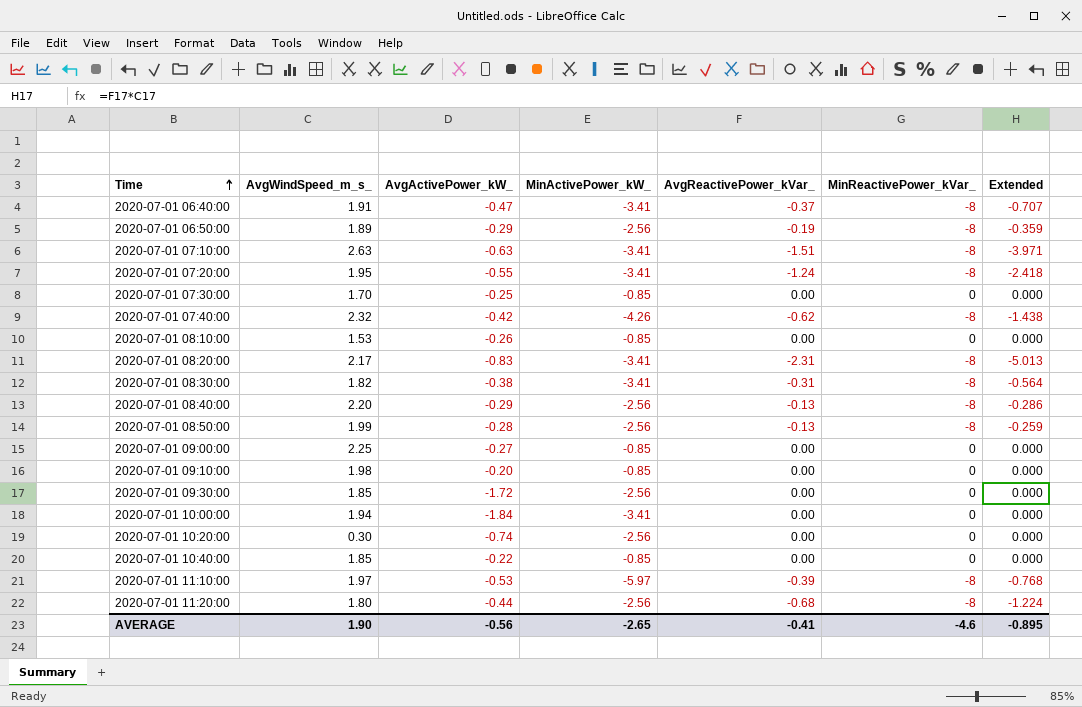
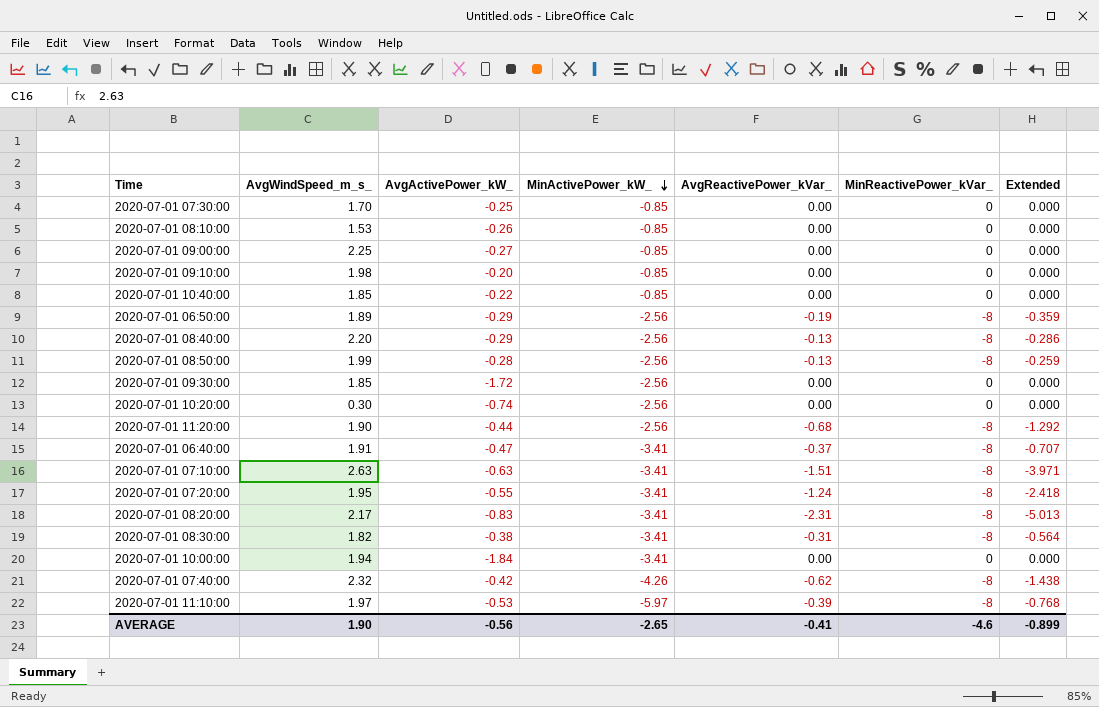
row order: Time ascending -> MinActivePower_kW_ descending
2020-07-01 11:20:00 | AvgWindSpeed_m_s_: 1.80 -> 1.90
2020-07-01 11:20:00 | Extended: -1.224 -> -1.292
AVERAGE | Extended: -0.895 -> -0.899

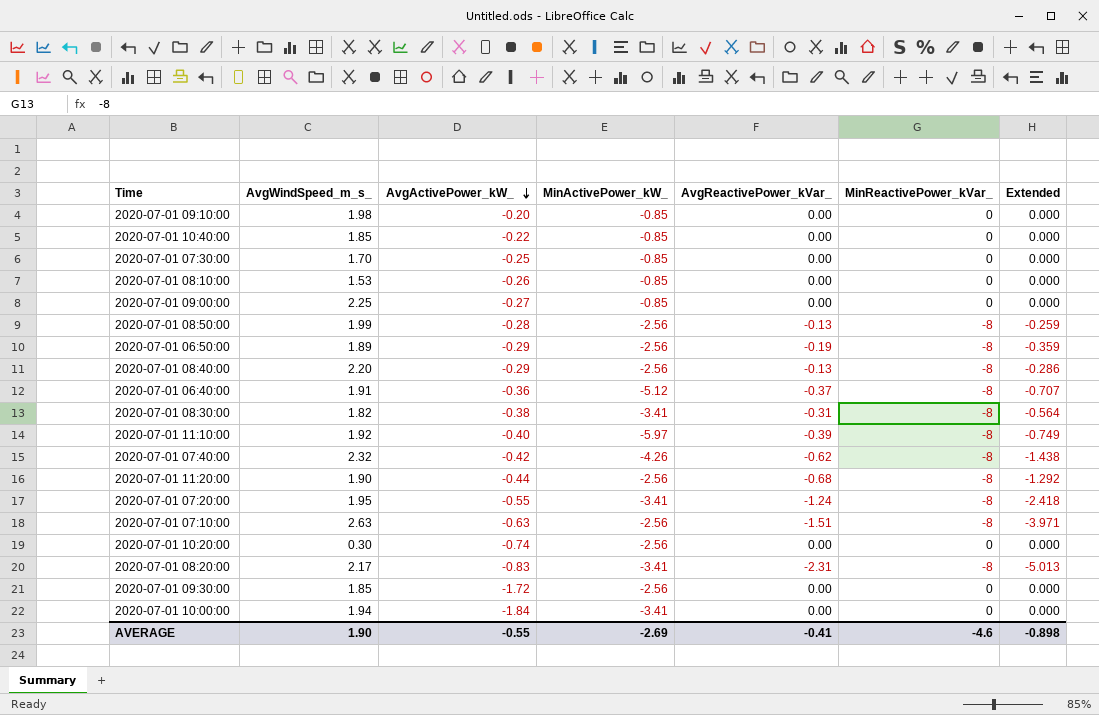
row order: MinActivePower_kW_ descending -> AvgActivePower_kW_ descending
2020-07-01 06:40:00 | AvgActivePower_kW_: -0.47 -> -0.36
2020-07-01 06:40:00 | MinActivePower_kW_: -3.41 -> -5.12
2020-07-01 11:10:00 | AvgWindSpeed_m_s_: 1.97 -> 1.92
2020-07-01 11:10:00 | AvgActivePower_kW_: -0.53 -> -0.40
2020-07-01 11:10:00 | Extended: -0.768 -> -0.749
2020-07-01 07:10:00 | MinActivePower_kW_: -3.41 -> -2.56
AVERAGE | AvgActivePower_kW_: -0.56 -> -0.55
AVERAGE | MinActivePower_kW_: -2.65 -> -2.69
AVERAGE | Extended: -0.899 -> -0.898

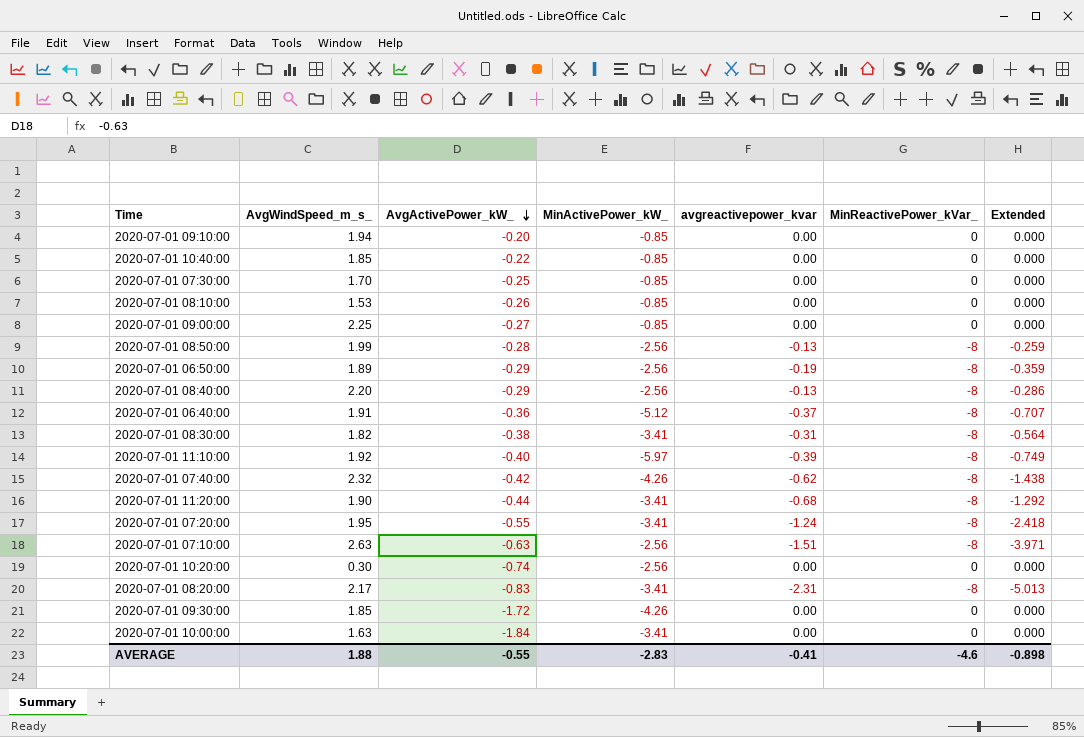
column name: AvgReactivePower_kVar_ -> avgreactivepower_kvar
2020-07-01 09:10:00 | AvgWindSpeed_m_s_: 1.98 -> 1.94
2020-07-01 11:20:00 | MinActivePower_kW_: -2.56 -> -3.41
2020-07-01 09:30:00 | MinActivePower_kW_: -2.56 -> -4.26
2020-07-01 10:00:00 | AvgWindSpeed_m_s_: 1.94 -> 1.63
AVERAGE | AvgWindSpeed_m_s_: 1.90 -> 1.88
AVERAGE | MinActivePower_kW_: -2.69 -> -2.83

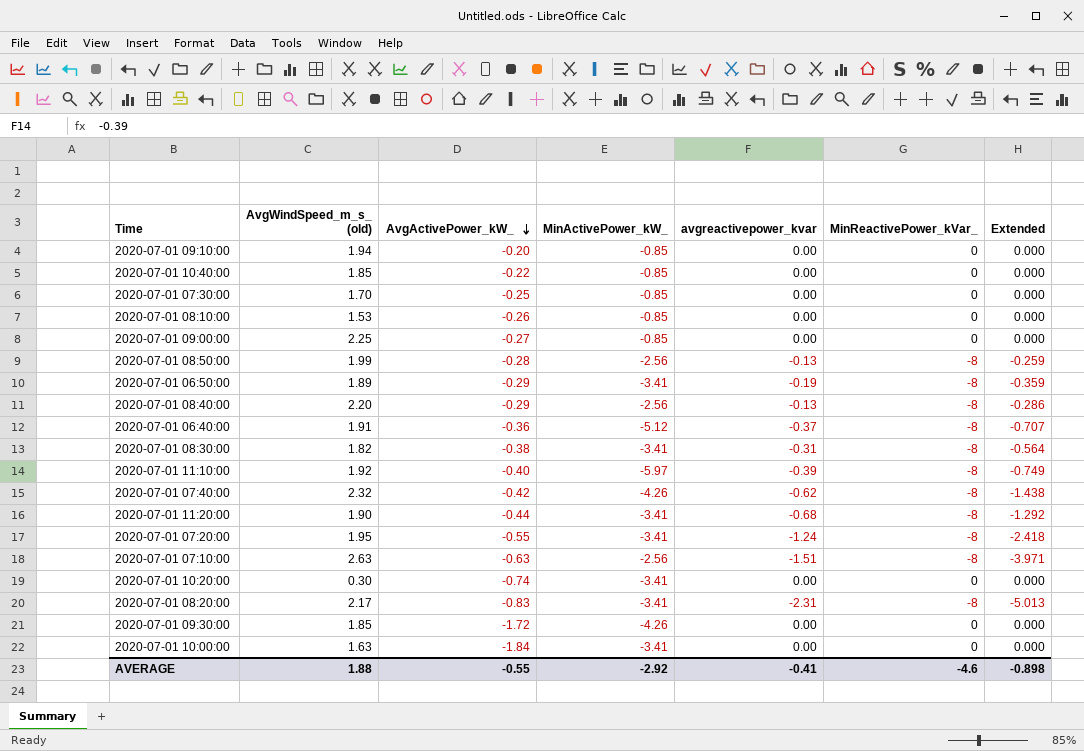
column name: AvgWindSpeed_m_s_ -> AvgWindSpeed_m_s_ (old)
2020-07-01 06:50:00 | MinActivePower_kW_: -2.56 -> -3.41
2020-07-01 10:20:00 | MinActivePower_kW_: -2.56 -> -3.41
AVERAGE | MinActivePower_kW_: -2.83 -> -2.92

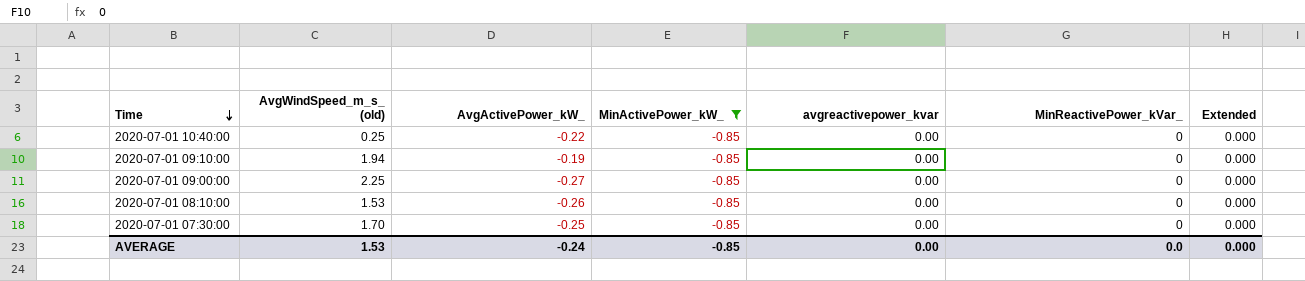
filter: none -> MinActivePower_kW_ = -0.85
row order: AvgActivePower_kW_ descending -> Time descending
2020-07-01 10:40:00 | AvgWindSpeed_m_s_ (old): 1.85 -> 0.25
2020-07-01 09:10:00 | AvgActivePower_kW_: -0.20 -> -0.19
AVERAGE | AvgWindSpeed_m_s_ (old): 1.88 -> 1.53
AVERAGE | AvgActivePower_kW_: -0.55 -> -0.24
AVERAGE | MinActivePower_kW_: -2.92 -> -0.85
AVERAGE | avgreactivepower_kvar: -0.41 -> 0.00
AVERAGE | MinReactivePower_kVar_: -4.6 -> 0.0
AVERAGE | Extended: -0.898 -> 0.000

